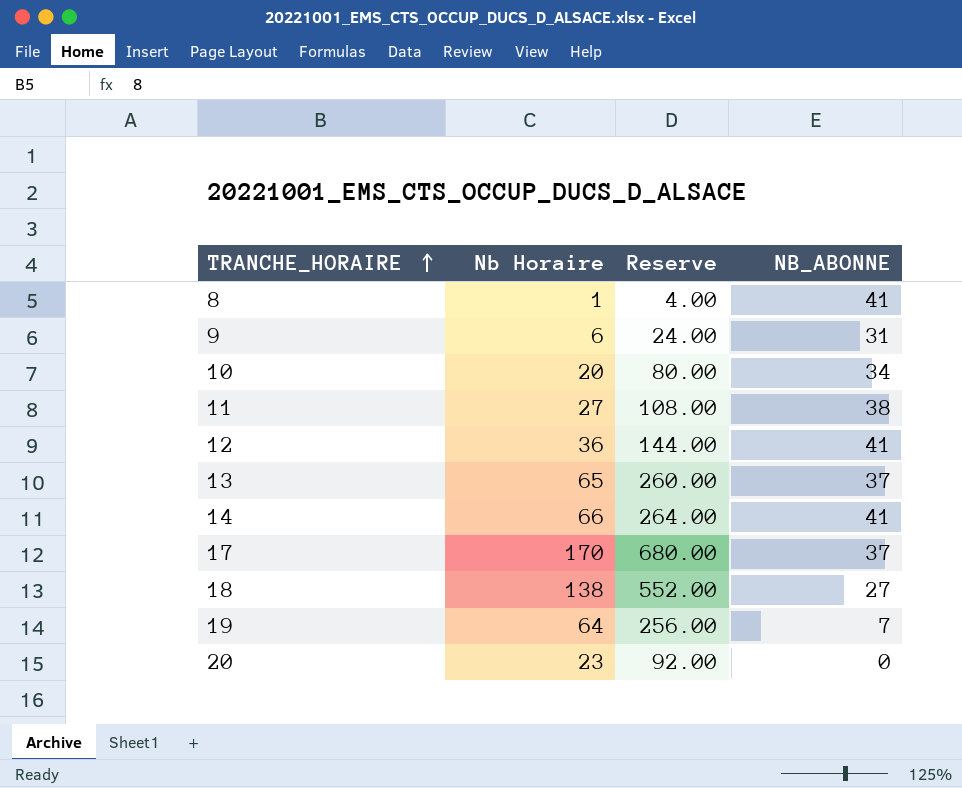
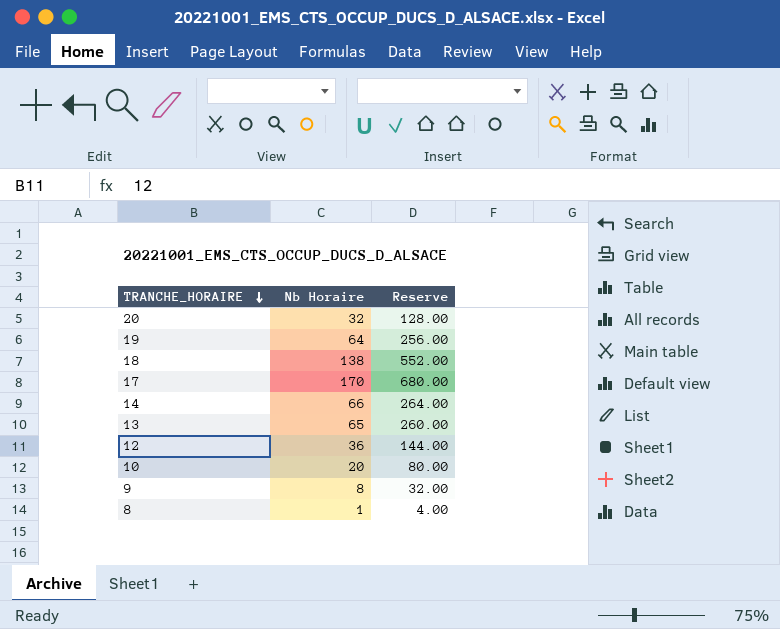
row order: TRANCHE_HORAIRE ascending -> TRANCHE_HORAIRE descending
column NB_ABONNE | position: 4 -> none
row 11: 27 | 108.00 | 38 -> none
20 | Nb Horaire: 23 -> 32
20 | Reserve: 92.00 -> 128.00
9 | Nb Horaire: 6 -> 8
9 | Reserve: 24.00 -> 32.00

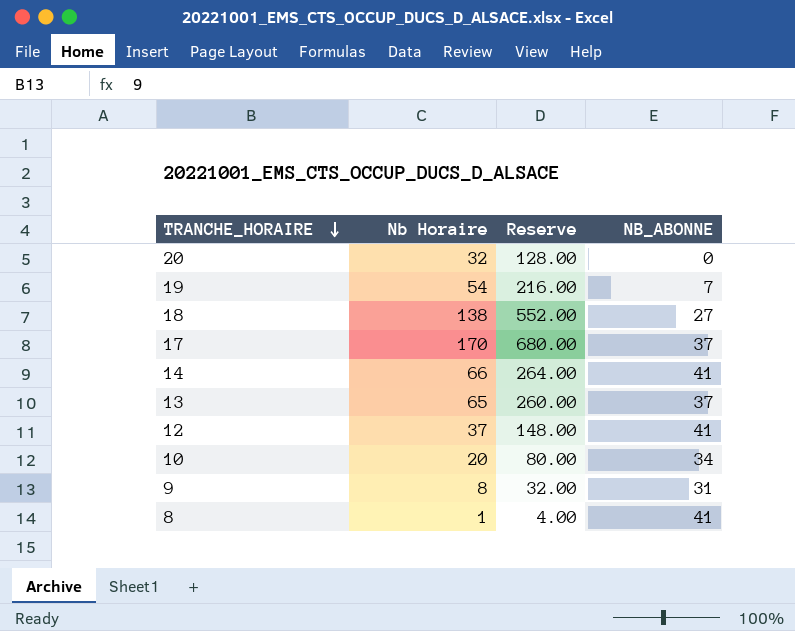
column NB_ABONNE | position: none -> 4
19 | Nb Horaire: 64 -> 54
19 | Reserve: 256.00 -> 216.00
12 | Nb Horaire: 36 -> 37
12 | Reserve: 144.00 -> 148.00

